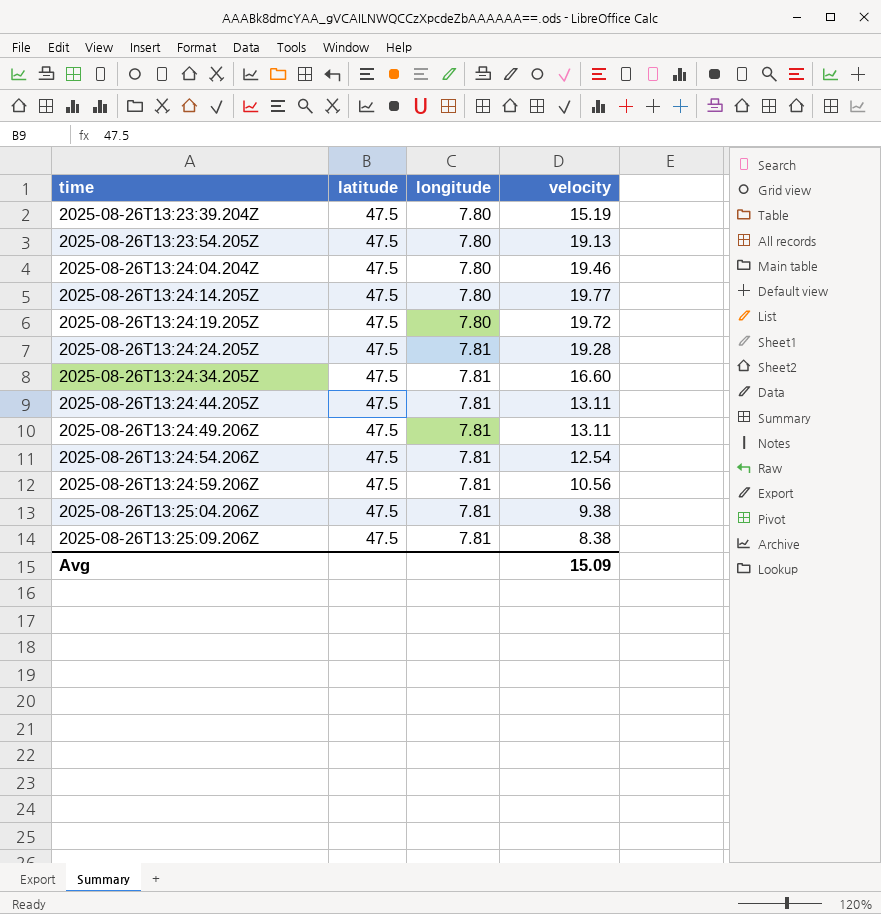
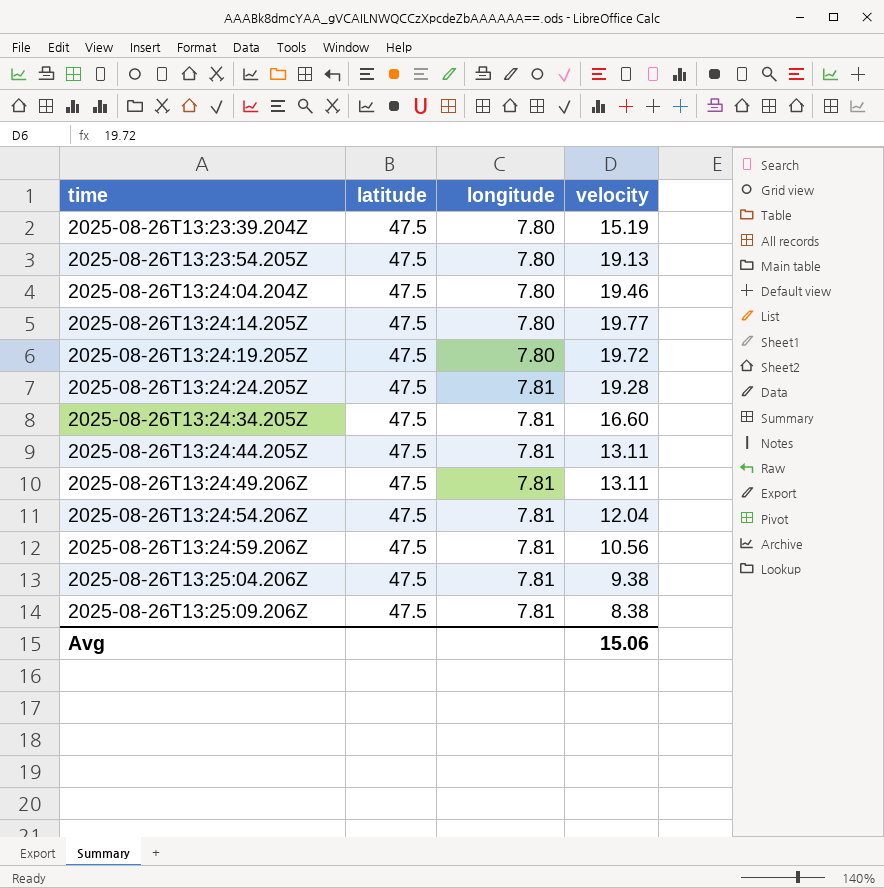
2025-08-26T13:24:54.206Z | velocity: 12.54 -> 12.04
Avg | velocity: 15.09 -> 15.06

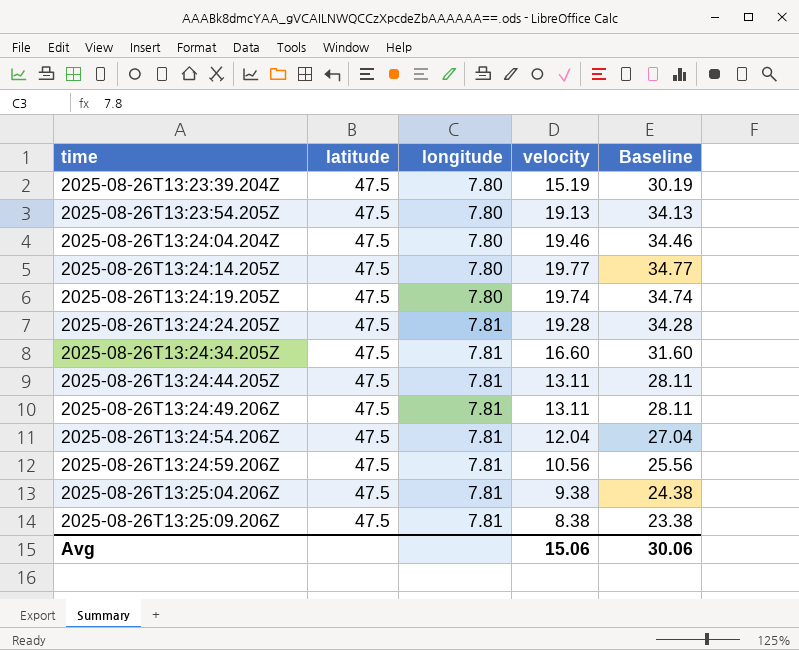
column Baseline | formula: none -> [velocity] + 15
2025-08-26T13:24:19.205Z | velocity: 19.72 -> 19.74

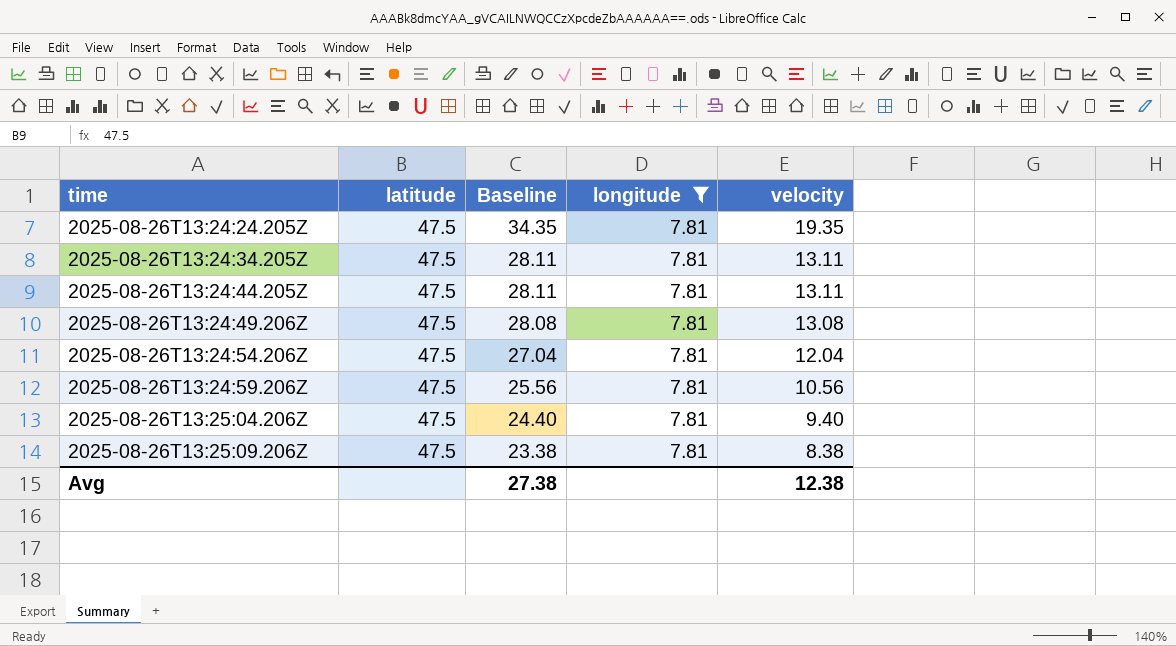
filter: none -> longitude = 7.81
column Baseline | position: 5 -> 3
2025-08-26T13:24:24.205Z | Baseline: 34.28 -> 34.35
2025-08-26T13:24:24.205Z | velocity: 19.28 -> 19.35
2025-08-26T13:24:34.205Z | Baseline: 31.60 -> 28.11
2025-08-26T13:24:34.205Z | velocity: 16.60 -> 13.11
2025-08-26T13:24:49.206Z | Baseline: 28.11 -> 28.08
2025-08-26T13:24:49.206Z | velocity: 13.11 -> 13.08
2025-08-26T13:25:04.206Z | Baseline: 24.38 -> 24.40
2025-08-26T13:25:04.206Z | velocity: 9.38 -> 9.40
Avg | Baseline: 30.06 -> 27.38
Avg | velocity: 15.06 -> 12.38

